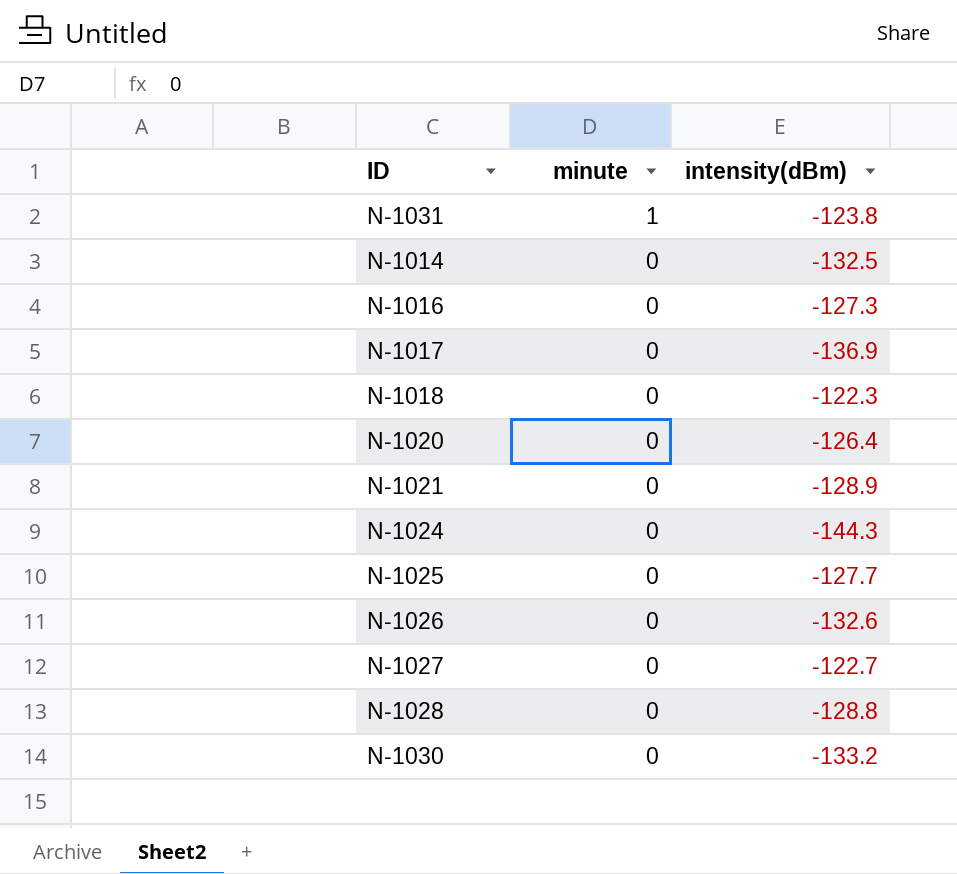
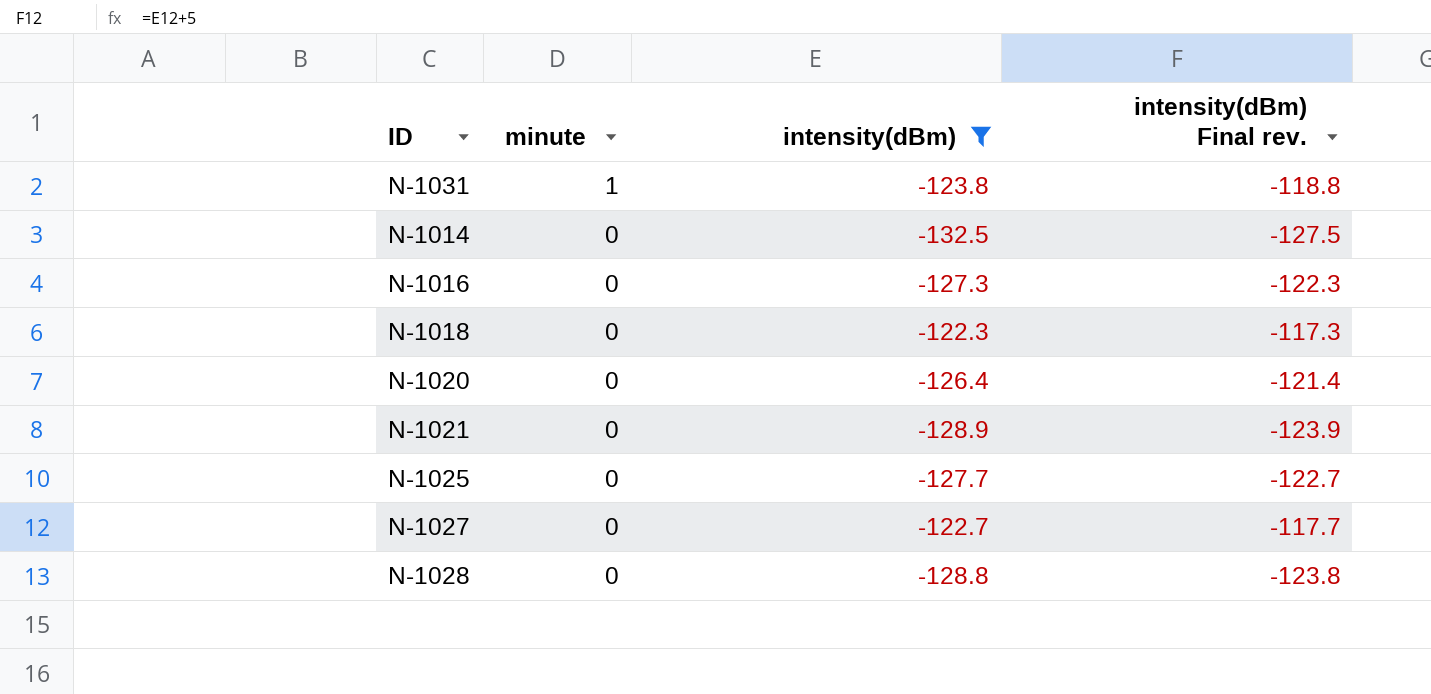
filter: none -> intensity(dBm) >= -132.5
column intensity(dBm) Final rev. | formula: none -> [intensity(dBm)] + 5

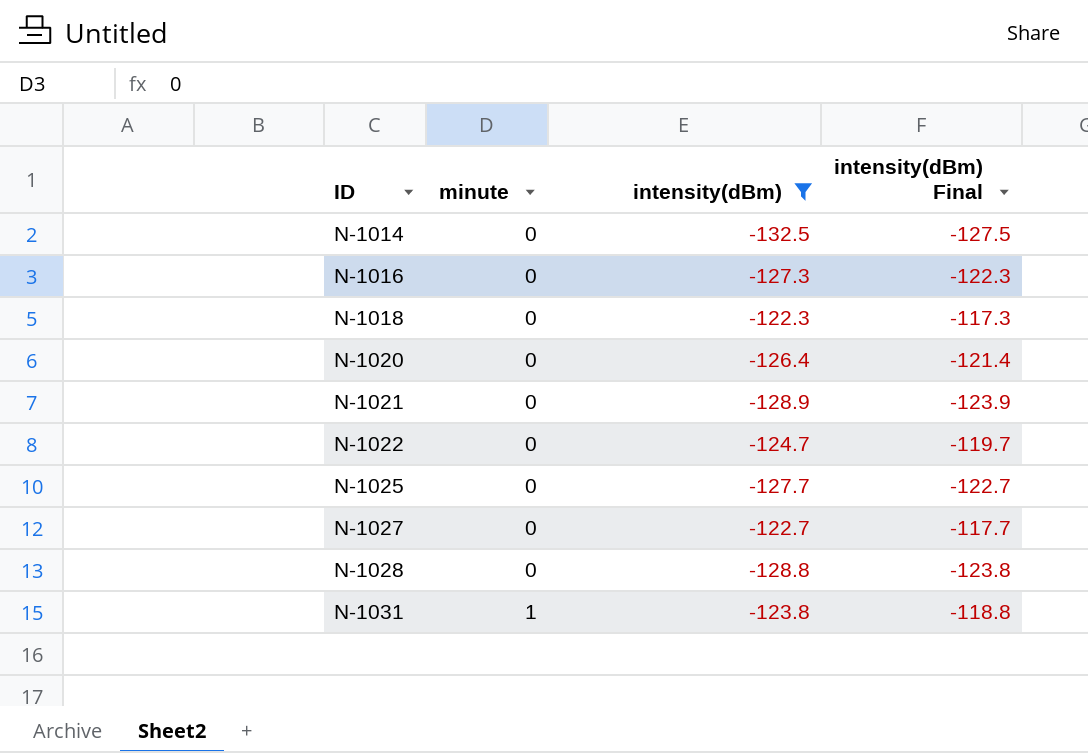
row order: minute descending -> ID ascending
column name: intensity(dBm) Final rev. -> intensity(dBm) Final
row N-1022: none -> 0 | -124.7 | -119.7

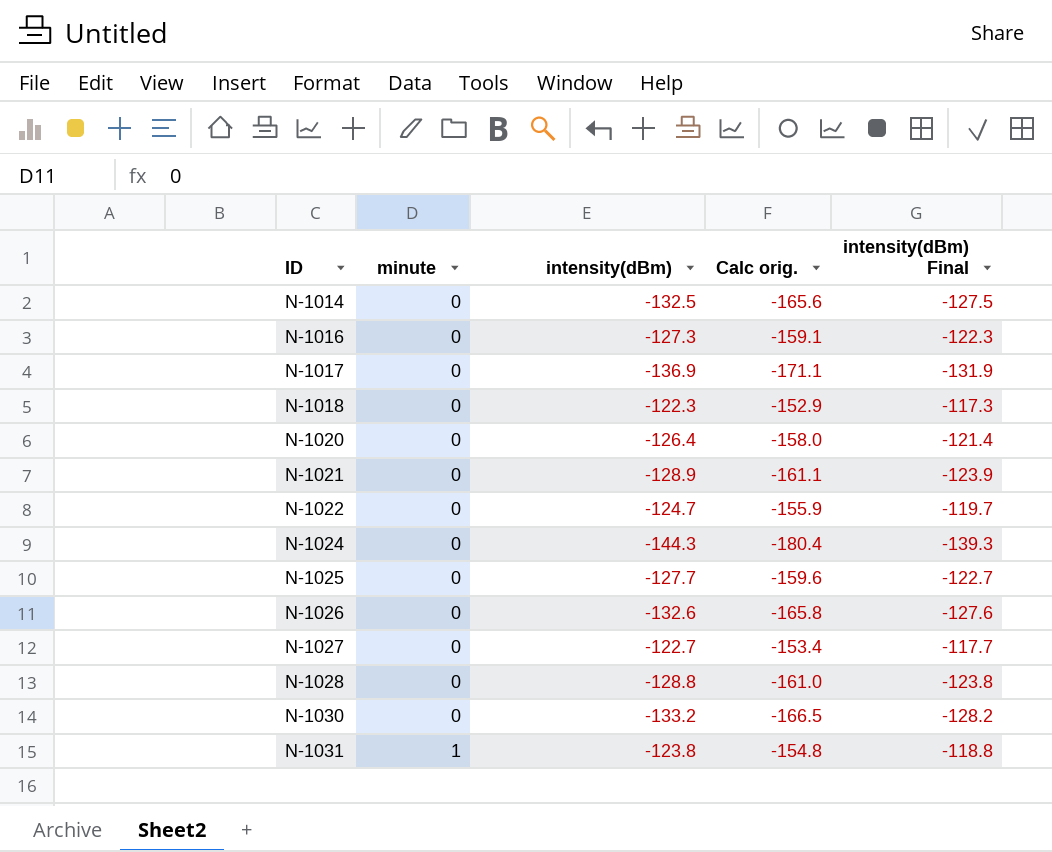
filter: intensity(dBm) >= -132.5 -> none
column Calc orig. | formula: none -> [intensity(dBm)] * 1.25

